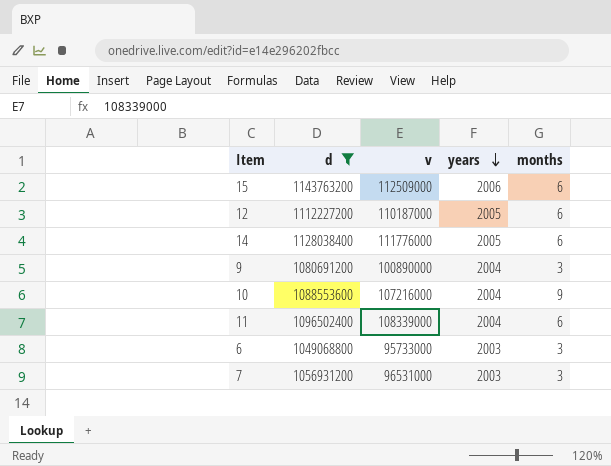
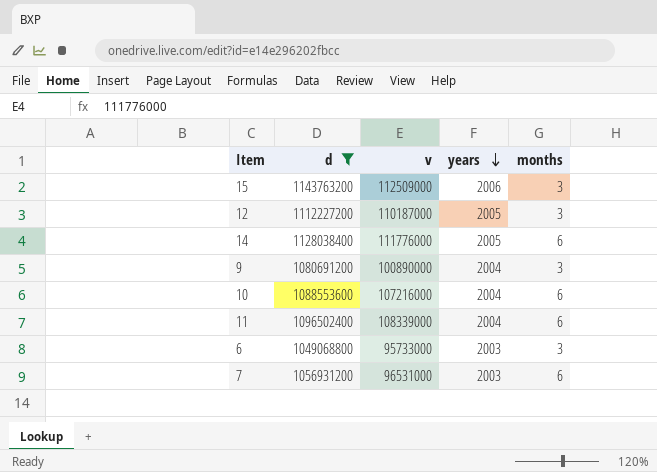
15 | months: 6 -> 3
12 | months: 6 -> 3
10 | months: 9 -> 6
7 | months: 3 -> 6

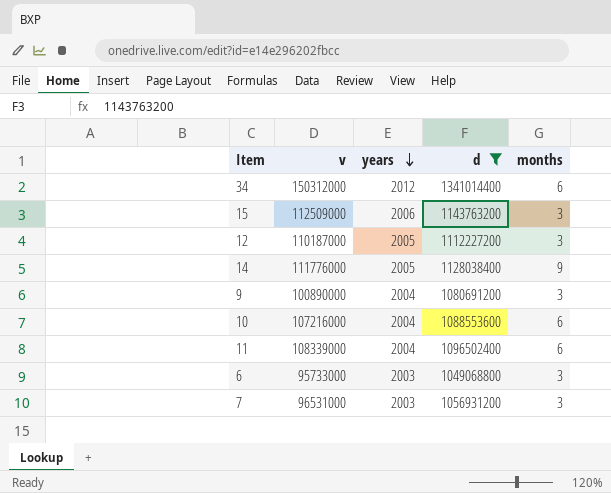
column d | position: 2 -> 4
row 34: none -> 150312000 | 2012 | 1341014400 | 6
14 | months: 6 -> 9
7 | months: 6 -> 3

